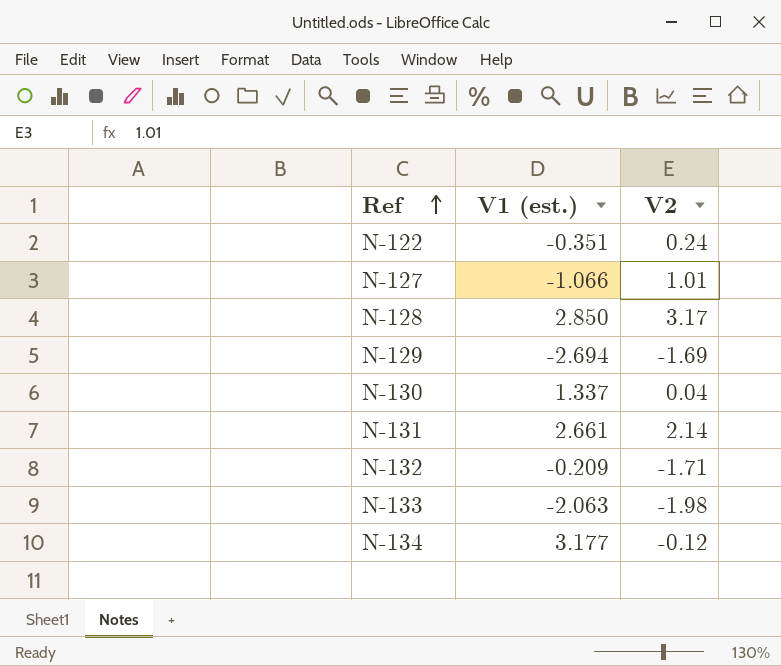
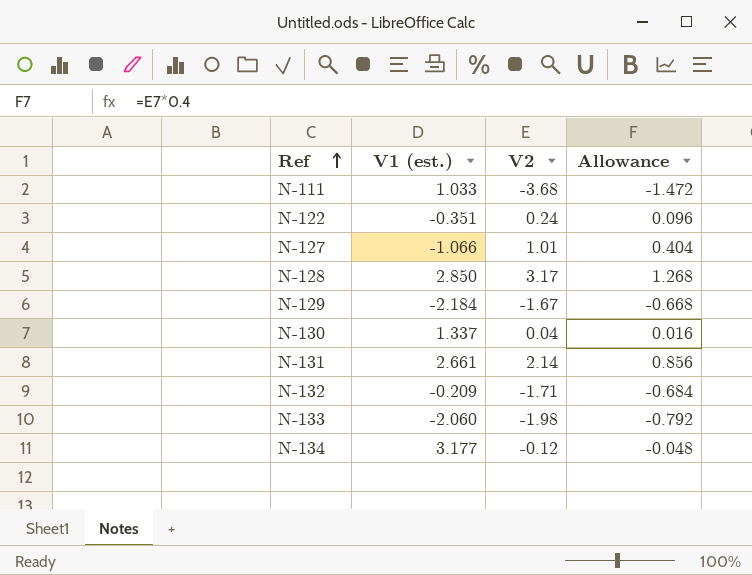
column Allowance | formula: none -> [V2] * 0.4
row N-111: none -> 1.033 | -3.68 | -1.472
N-129 | V1 (est.): -2.694 -> -2.184
N-129 | V2: -1.69 -> -1.67
N-133 | V1 (est.): -2.063 -> -2.060

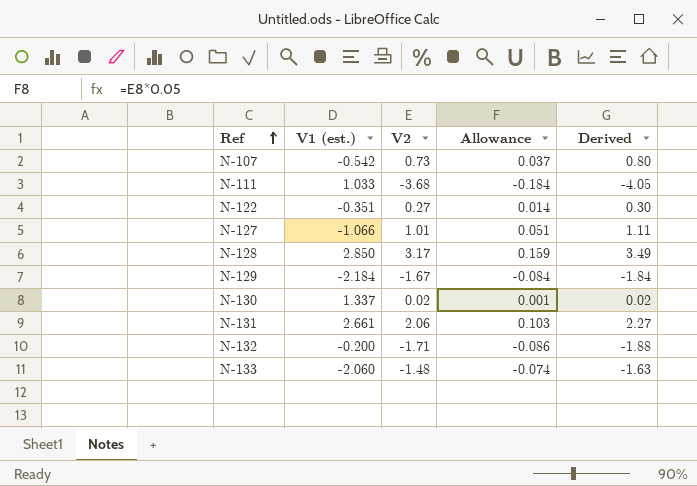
column Allowance | formula: [V2] * 0.4 -> [V2] * 0.05
column Derived | formula: none -> [V2] * 1.1
row N-134: 3.177 | -0.12 | -0.048 -> none
row N-107: none -> -0.542 | 0.73 | 0.037 | 0.80
N-122 | V2: 0.24 -> 0.27
N-130 | V2: 0.04 -> 0.02
N-131 | V2: 2.14 -> 2.06
N-132 | V1 (est.): -0.209 -> -0.200
N-133 | V2: -1.98 -> -1.48

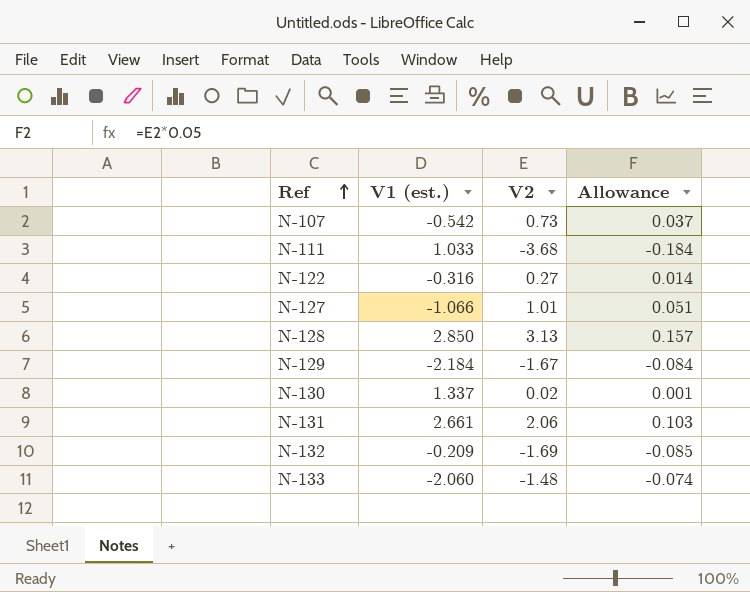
column Derived | formula: [V2] * 1.1 -> none
N-122 | V1 (est.): -0.351 -> -0.316
N-128 | V2: 3.17 -> 3.13
N-128 | Allowance: 0.159 -> 0.157
N-132 | V1 (est.): -0.200 -> -0.209
N-132 | V2: -1.71 -> -1.69
N-132 | Allowance: -0.086 -> -0.085

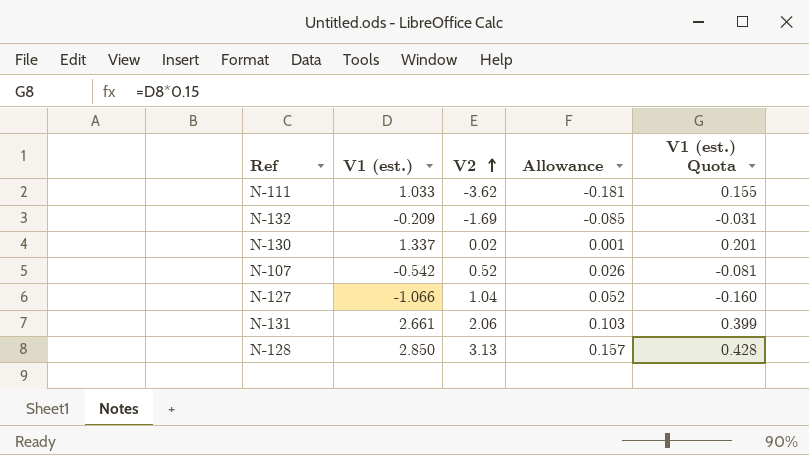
row order: Ref ascending -> V2 ascending
column V1 (est.) Quota | formula: none -> [V1 (est.)] * 0.15
row N-122: -0.316 | 0.27 | 0.014 -> none
row N-129: -2.184 | -1.67 | -0.084 -> none
row N-133: -2.060 | -1.48 | -0.074 -> none
N-111 | V2: -3.68 -> -3.62
N-111 | Allowance: -0.184 -> -0.181
N-107 | V2: 0.73 -> 0.52
N-107 | Allowance: 0.037 -> 0.026
N-127 | V2: 1.01 -> 1.04
N-127 | Allowance: 0.051 -> 0.052

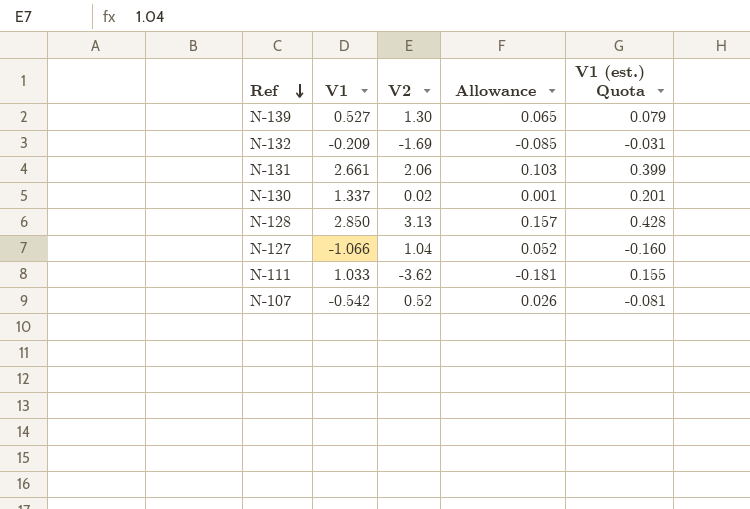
row order: V2 ascending -> Ref descending
column name: V1 (est.) -> V1
row N-139: none -> 0.527 | 1.30 | 0.065 | 0.079

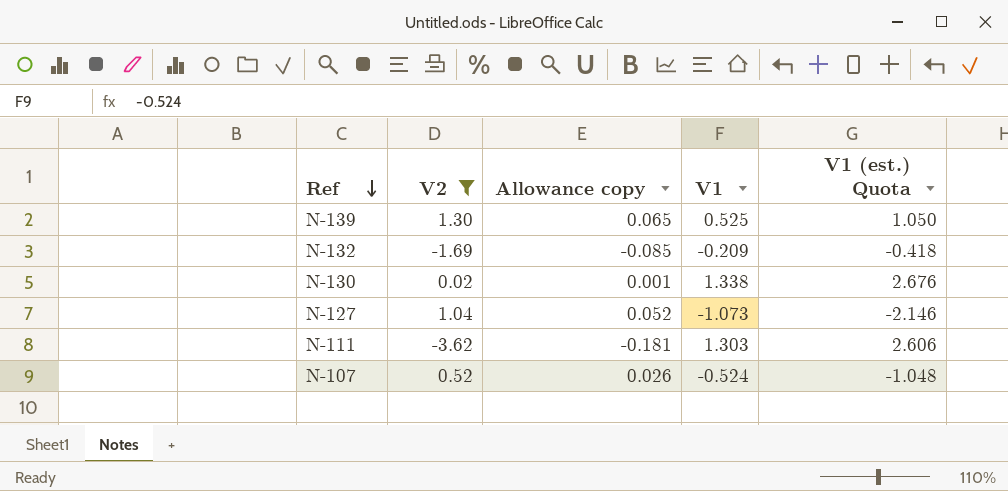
filter: none -> V2 <= 1.30
column name: Allowance -> Allowance copy
column V1 | position: 2 -> 4
column V1 (est.) Quota | formula: [V1] * 0.15 -> [V1] * 2
N-139 | V1: 0.527 -> 0.525
N-130 | V1: 1.337 -> 1.338
N-127 | V1: -1.066 -> -1.073
N-111 | V1: 1.033 -> 1.303
N-107 | V1: -0.542 -> -0.524

